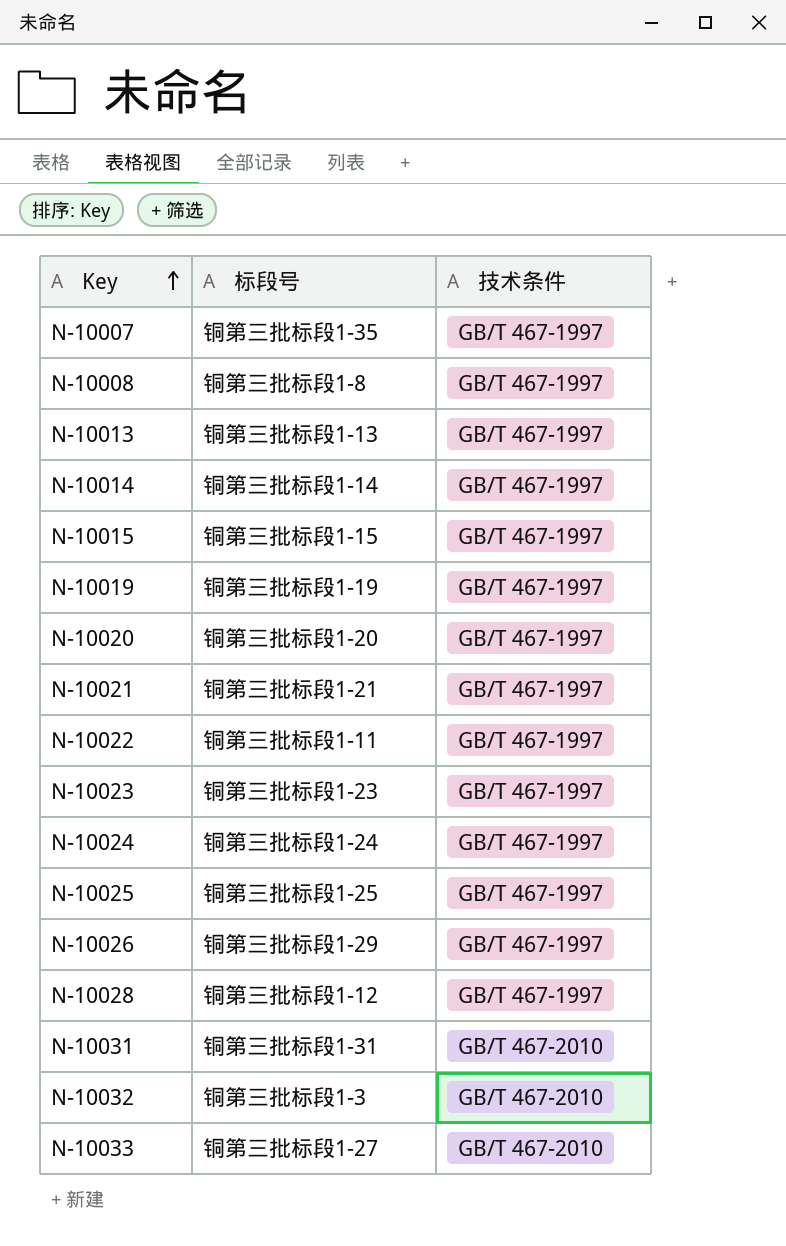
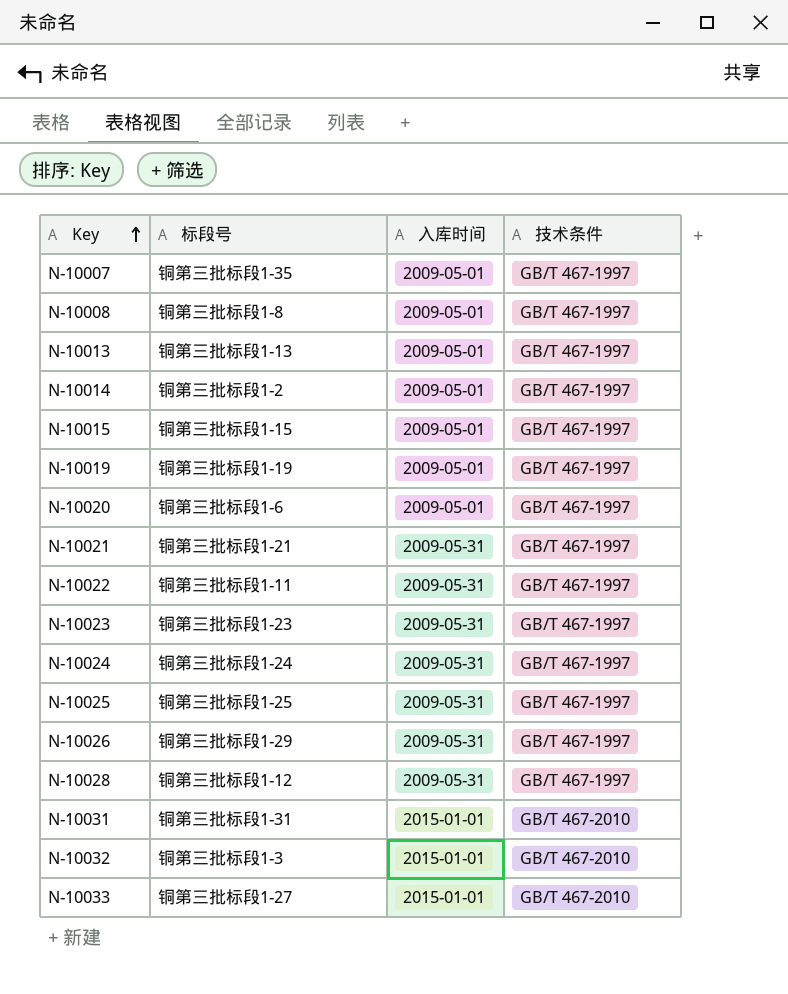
column 入库时间 | position: none -> 3
N-10014 | 标段号: 铜第三批标段1-14 -> 铜第三批标段1-2
N-10020 | 标段号: 铜第三批标段1-20 -> 铜第三批标段1-6

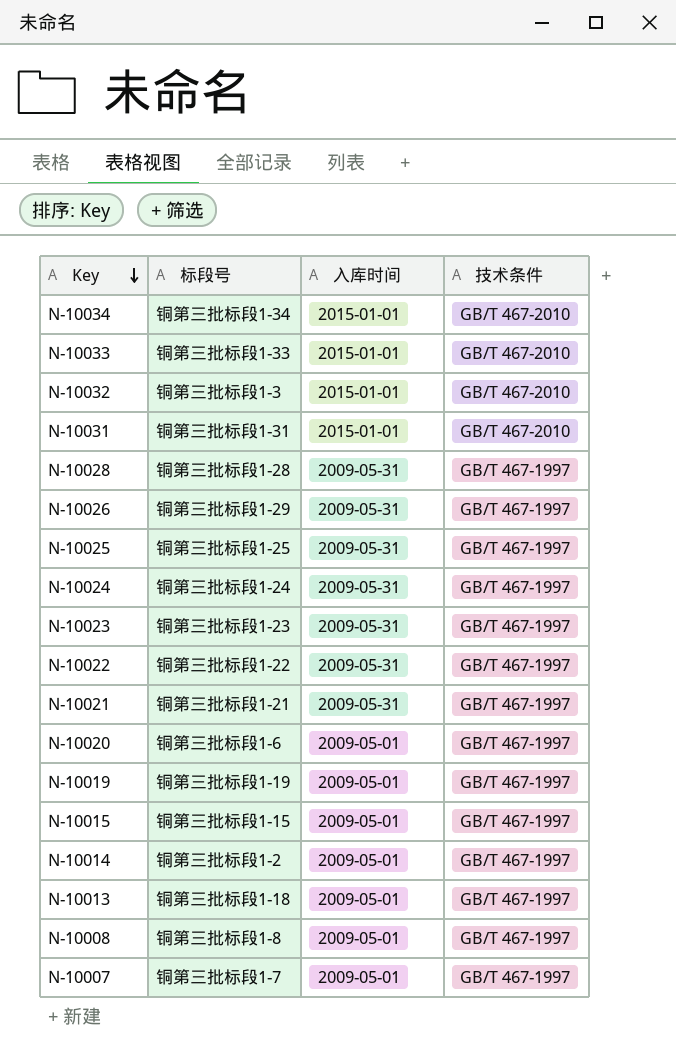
row order: Key ascending -> Key descending
row N-10034: none -> 铜第三批标段1-34 | 2015-01-01 | GB/T 467-2010
N-10033 | 标段号: 铜第三批标段1-27 -> 铜第三批标段1-33
N-10028 | 标段号: 铜第三批标段1-12 -> 铜第三批标段1-28
N-10022 | 标段号: 铜第三批标段1-11 -> 铜第三批标段1-22
N-10013 | 标段号: 铜第三批标段1-13 -> 铜第三批标段1-18
N-10007 | 标段号: 铜第三批标段1-35 -> 铜第三批标段1-7

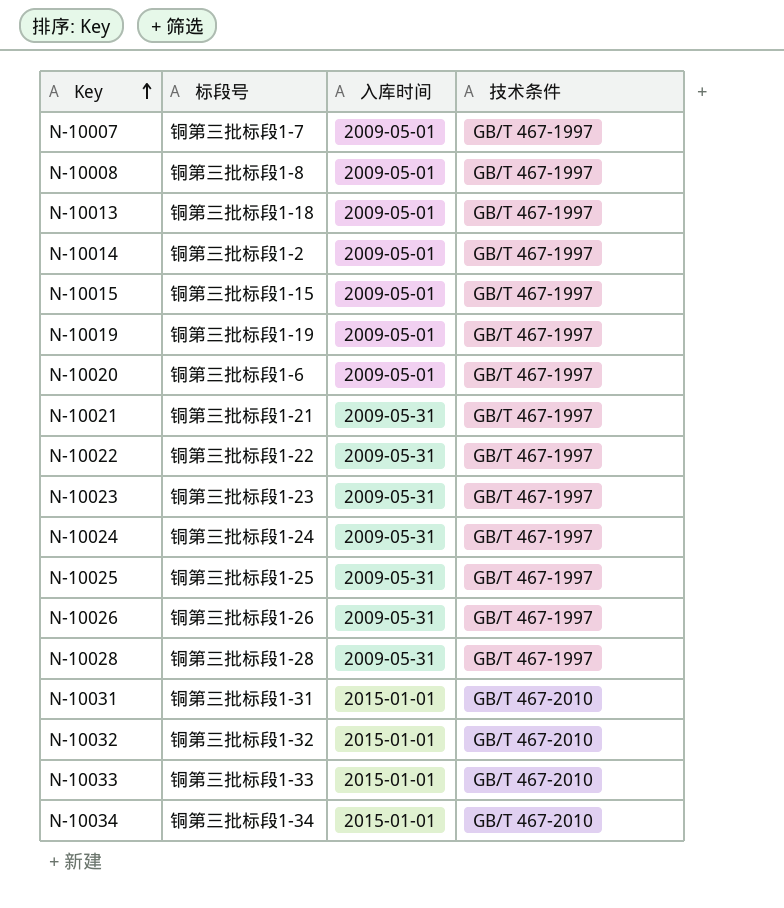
row order: Key descending -> Key ascending
N-10026 | 标段号: 铜第三批标段1-29 -> 铜第三批标段1-26
N-10032 | 标段号: 铜第三批标段1-3 -> 铜第三批标段1-32

